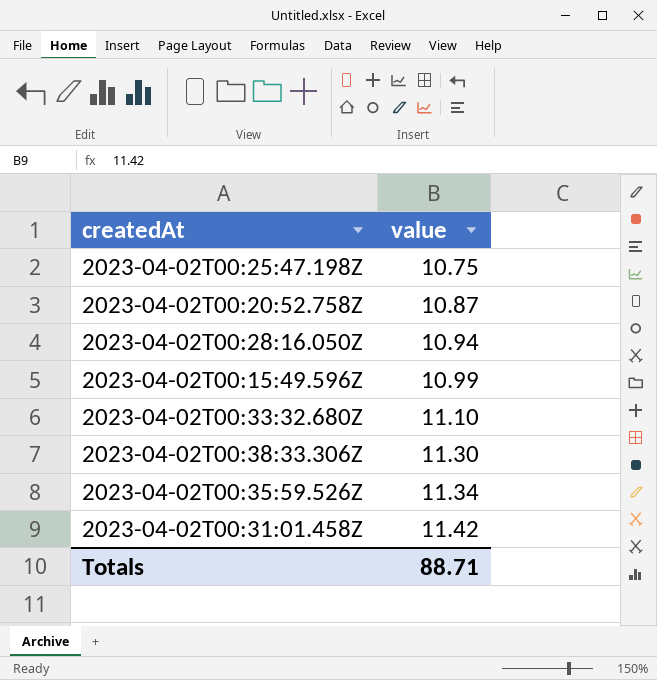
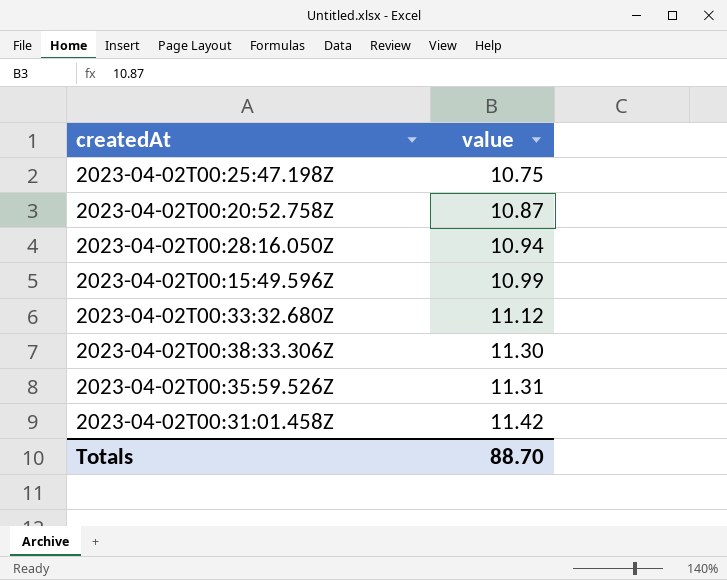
2023-04-02T00:33:32.680Z | value: 11.10 -> 11.12
2023-04-02T00:35:59.526Z | value: 11.34 -> 11.31
Totals | value: 88.71 -> 88.70

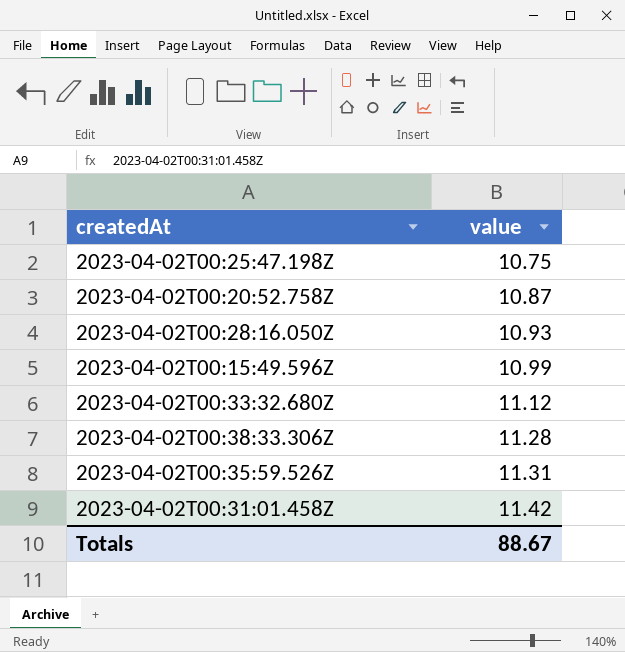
2023-04-02T00:28:16.050Z | value: 10.94 -> 10.93
2023-04-02T00:38:33.306Z | value: 11.30 -> 11.28
Totals | value: 88.70 -> 88.67

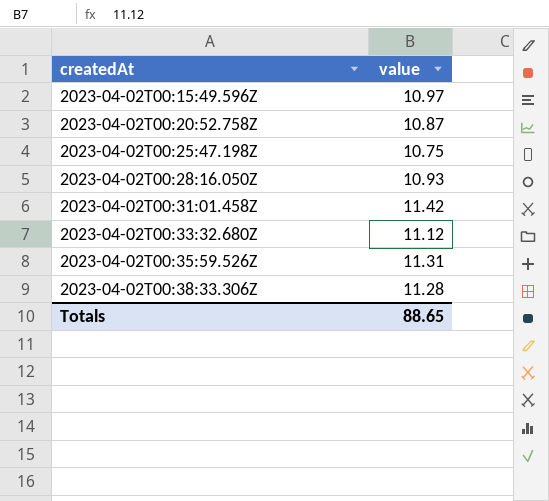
row order: value ascending -> createdAt ascending
2023-04-02T00:15:49.596Z | value: 10.99 -> 10.97
Totals | value: 88.67 -> 88.65

